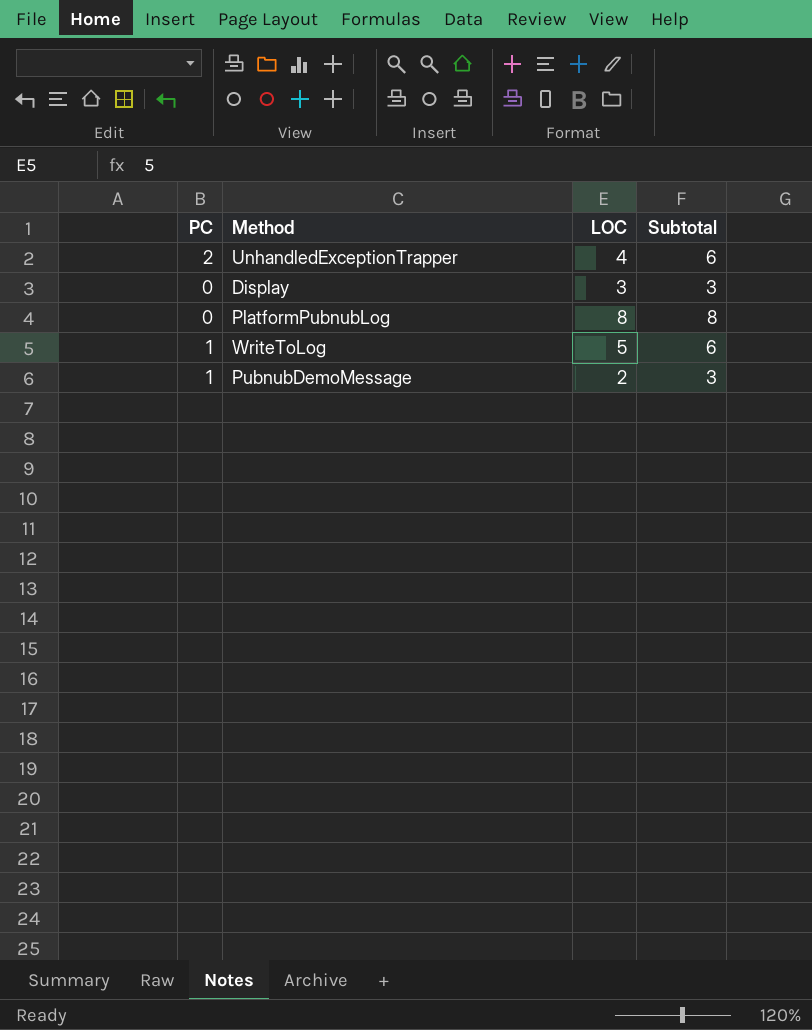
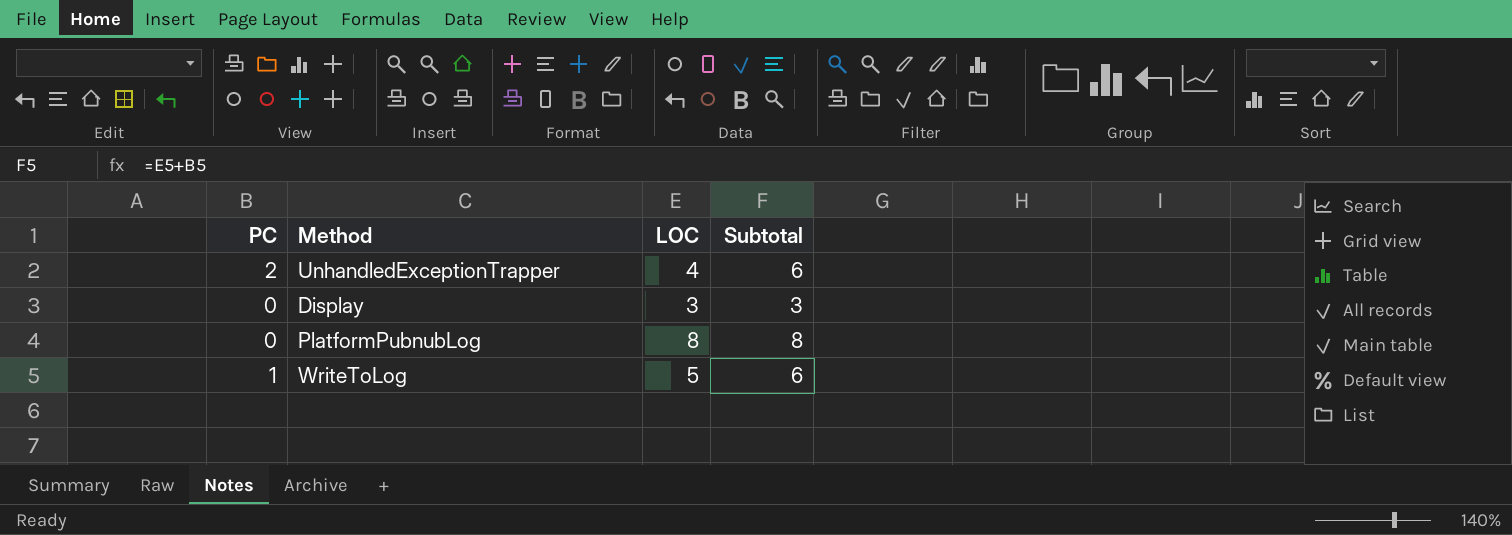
row PubnubDemoMessage: 1 | 2 | 3 -> none

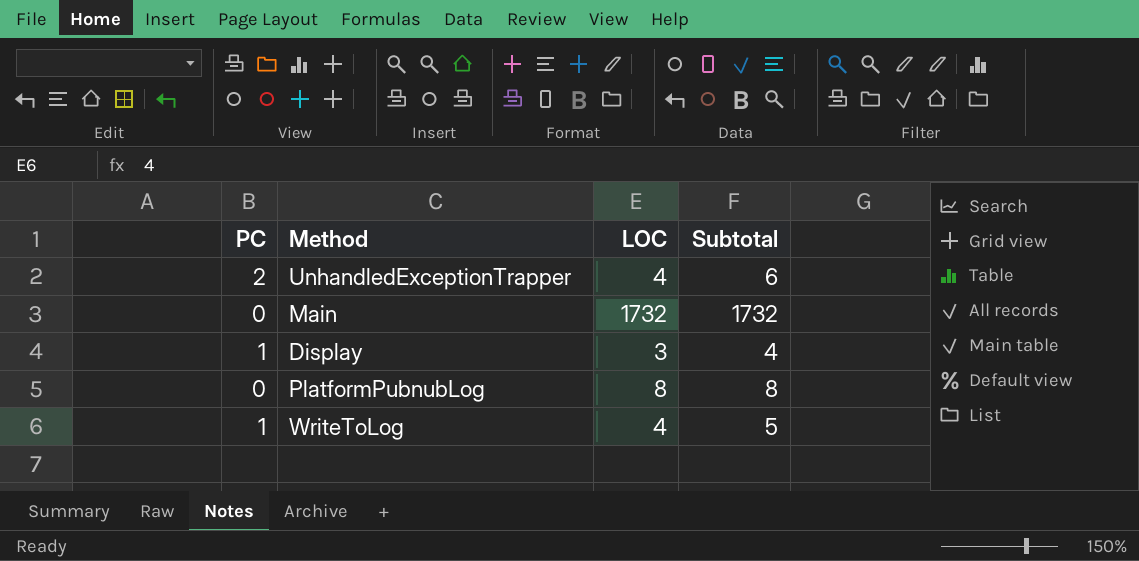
row Main: none -> 0 | 1732 | 1732
Display | PC: 0 -> 1
Display | Subtotal: 3 -> 4
WriteToLog | LOC: 5 -> 4
WriteToLog | Subtotal: 6 -> 5

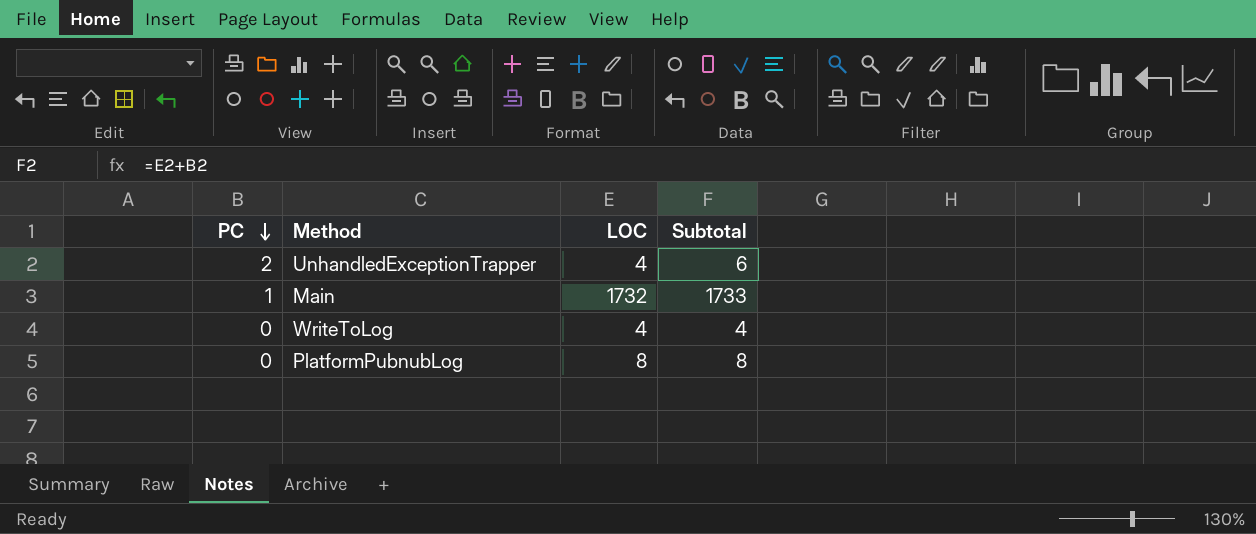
row order: none -> PC descending
row Display: 1 | 3 | 4 -> none
Main | PC: 0 -> 1
Main | Subtotal: 1732 -> 1733
WriteToLog | PC: 1 -> 0
WriteToLog | Subtotal: 5 -> 4

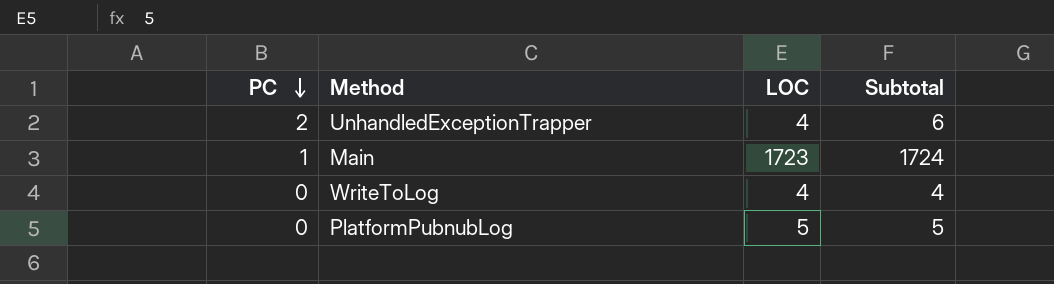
Main | LOC: 1732 -> 1723
Main | Subtotal: 1733 -> 1724
PlatformPubnubLog | LOC: 8 -> 5
PlatformPubnubLog | Subtotal: 8 -> 5

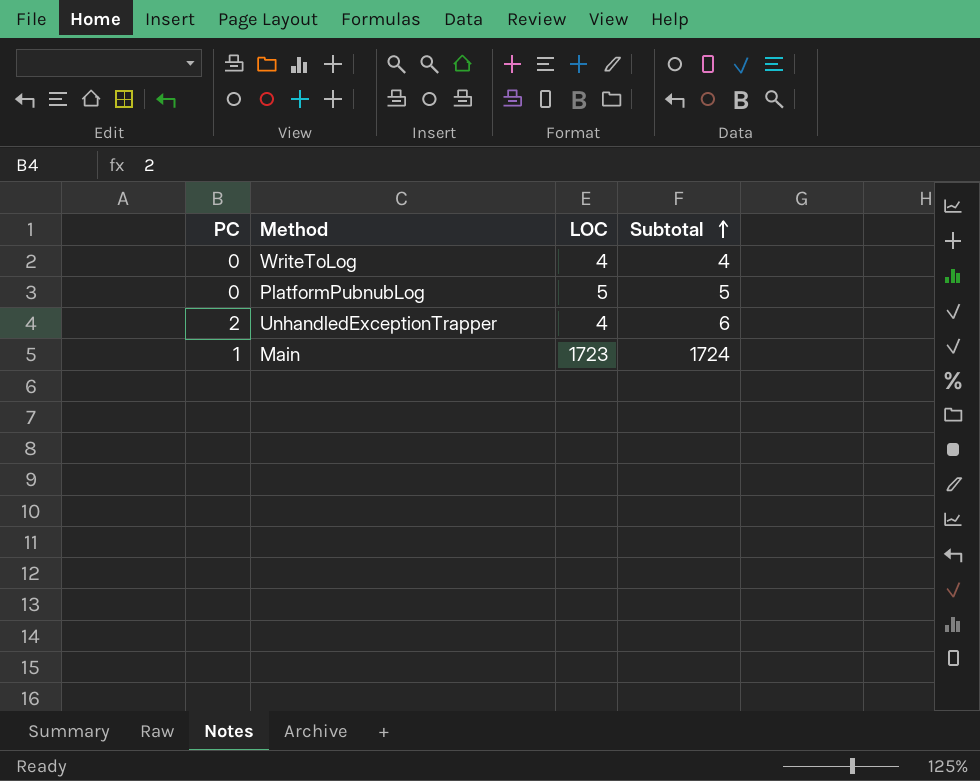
row order: PC descending -> Subtotal ascending

